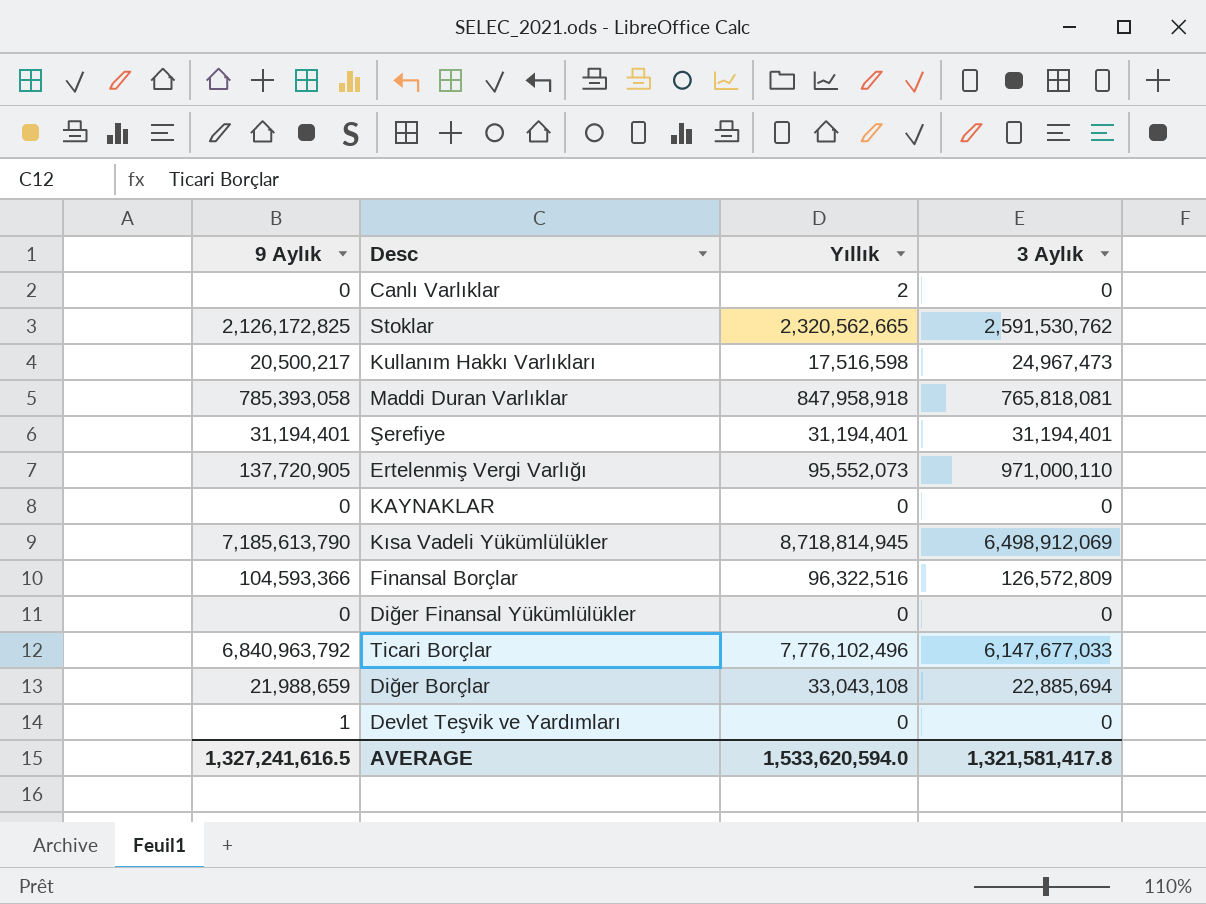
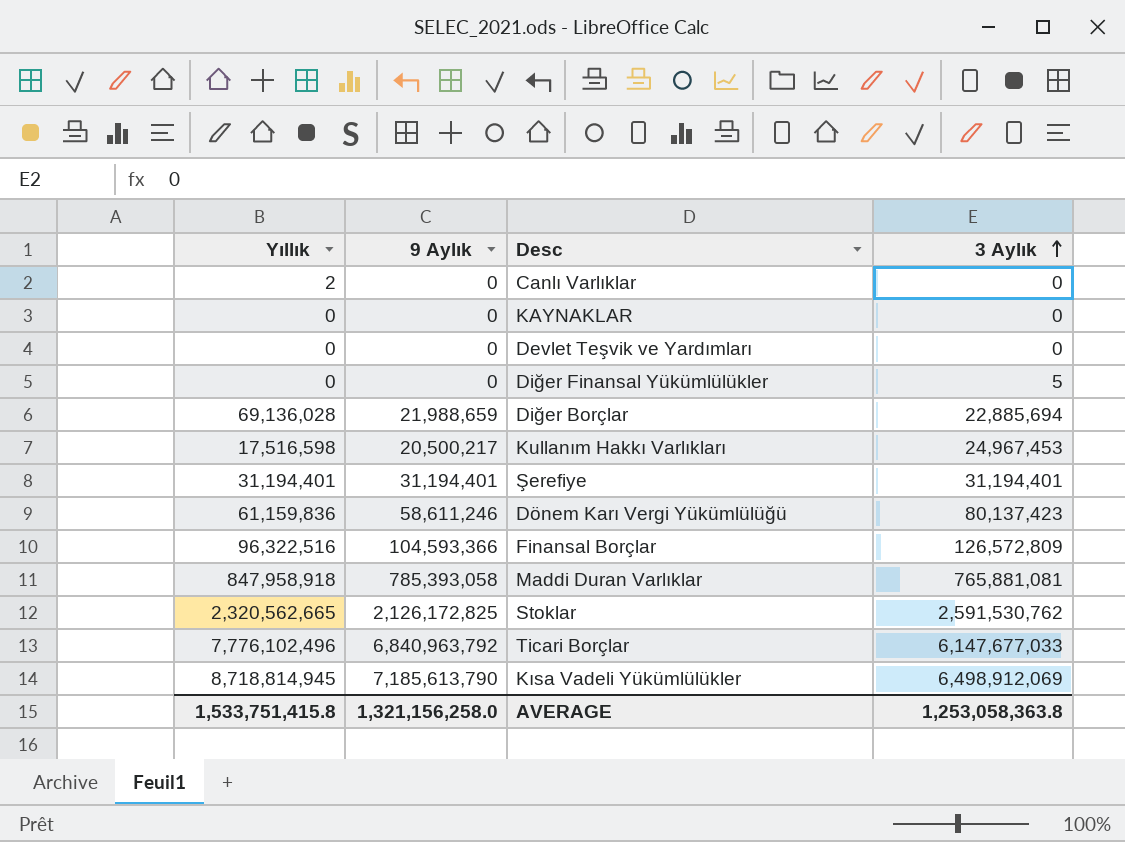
row order: none -> 3 Aylık ascending
column Yıllık | position: 3 -> 1
row Ertelenmiş Vergi Varlığı: 137,720,905 | 95,552,073 | 971,000,110 -> none
Devlet Teşvik ve Yardımları | 9 Aylık: 1 -> 0
Diğer Finansal Yükümlülükler | 3 Aylık: 0 -> 5
Diğer Borçlar | Yıllık: 33,043,108 -> 69,136,028
Kullanım Hakkı Varlıkları | 3 Aylık: 24,967,473 -> 24,967,453
row Dönem Karı Vergi Yükümlülüğü: none -> 61,159,836 | 58,611,246 | 80,137,423
Maddi Duran Varlıklar | 3 Aylık: 765,818,081 -> 765,881,081
AVERAGE | Yıllık: 1,533,620,594.0 -> 1,533,751,415.8
AVERAGE | 9 Aylık: 1,327,241,616.5 -> 1,321,156,258.0
AVERAGE | 3 Aylık: 1,321,581,417.8 -> 1,253,058,363.8

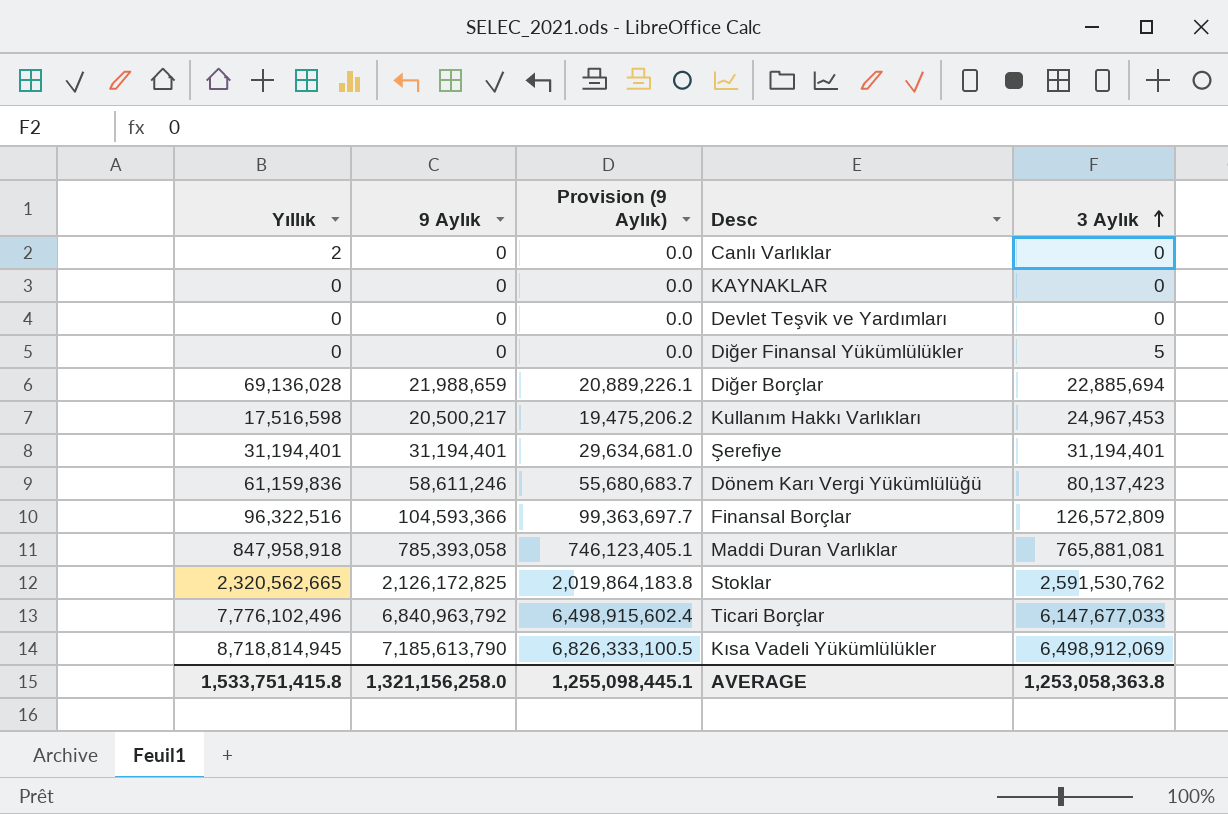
column Provision (9 Aylık) | formula: none -> [9 Aylık] * 0.95

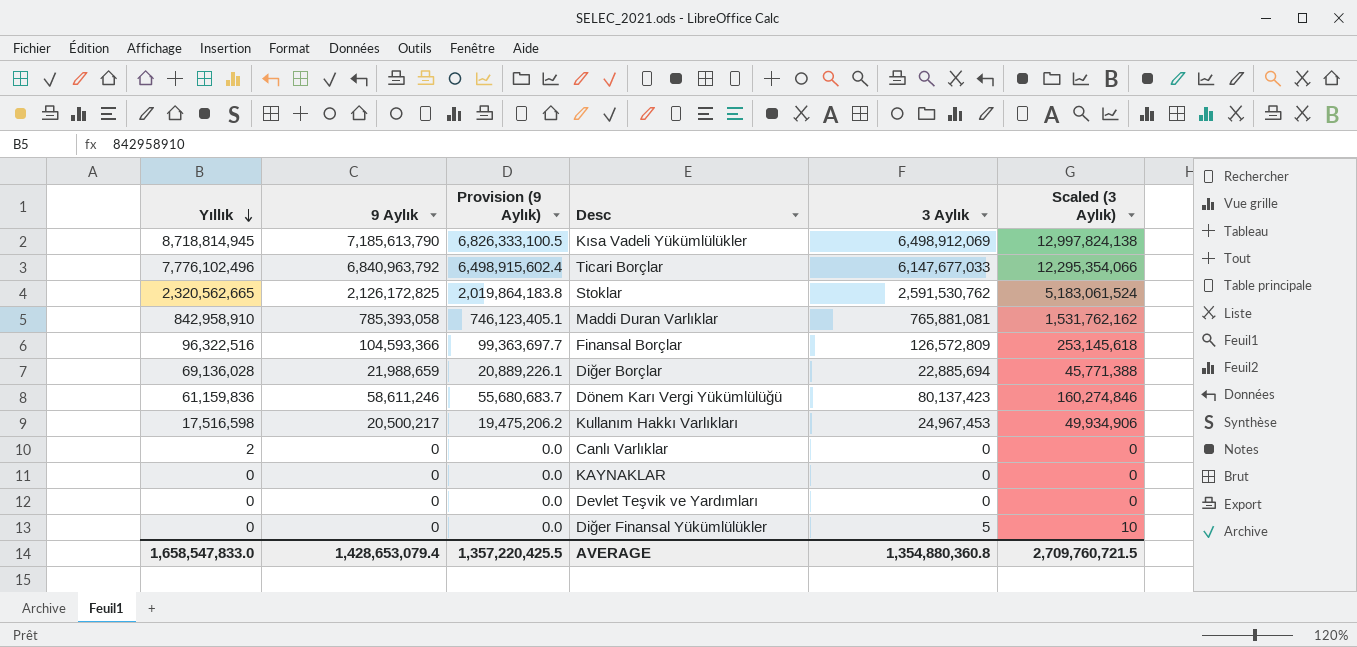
row order: 3 Aylık ascending -> Yıllık descending
column Scaled (3 Aylık) | formula: none -> [3 Aylık] * 2
row Şerefiye: 31,194,401 | 31,194,401 | 29,634,681.0 | 31,194,401 -> none
Maddi Duran Varlıklar | Yıllık: 847,958,918 -> 842,958,910
AVERAGE | Yıllık: 1,533,751,415.8 -> 1,658,547,833.0
AVERAGE | 9 Aylık: 1,321,156,258.0 -> 1,428,653,079.4
AVERAGE | Provision (9 Aylık): 1,255,098,445.1 -> 1,357,220,425.5
AVERAGE | 3 Aylık: 1,253,058,363.8 -> 1,354,880,360.8

